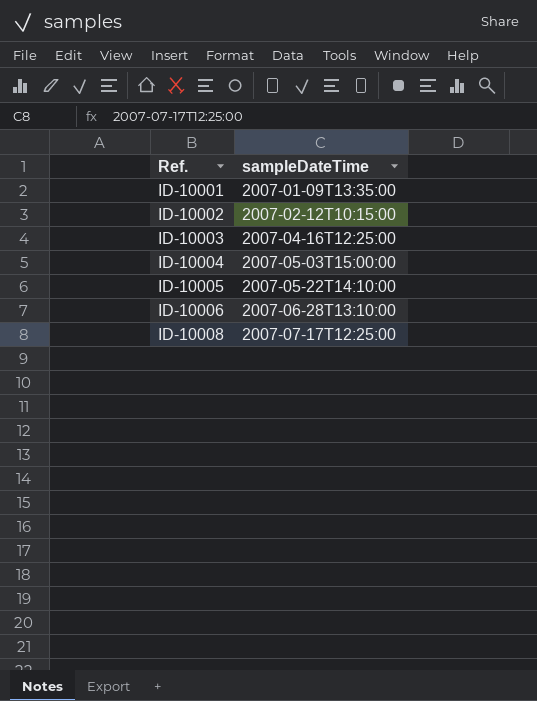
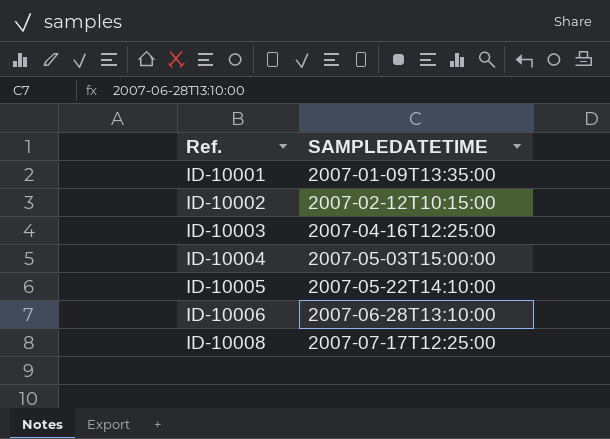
column name: sampleDateTime -> SAMPLEDATETIME

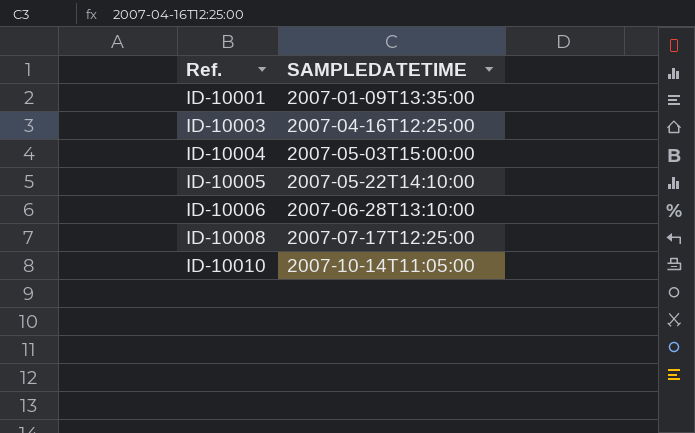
row ID-10002: 2007-02-12T10:15:00 -> none
row ID-10010: none -> 2007-10-14T11:05:00

